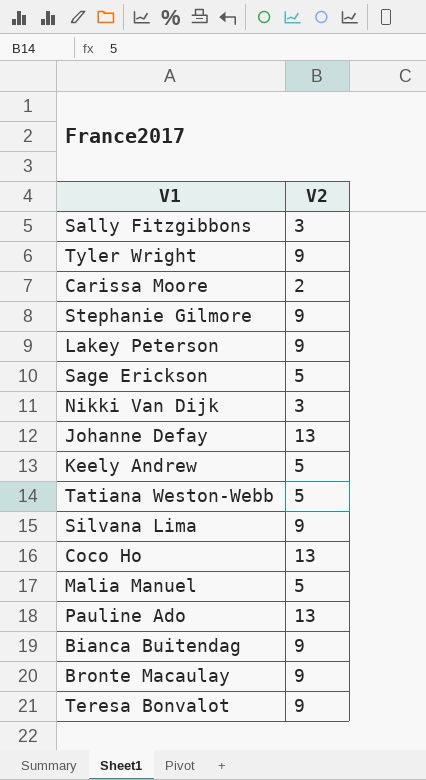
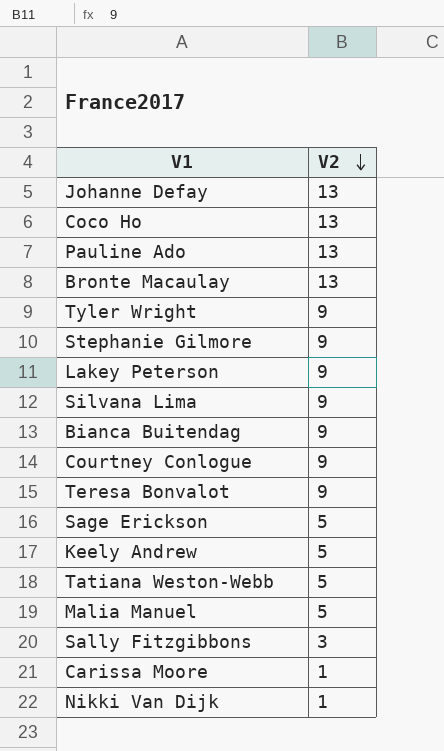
row order: none -> V2 descending
Bronte Macaulay | V2: 9 -> 13
row Courtney Conlogue: none -> 9
Carissa Moore | V2: 2 -> 1
Nikki Van Dijk | V2: 3 -> 1

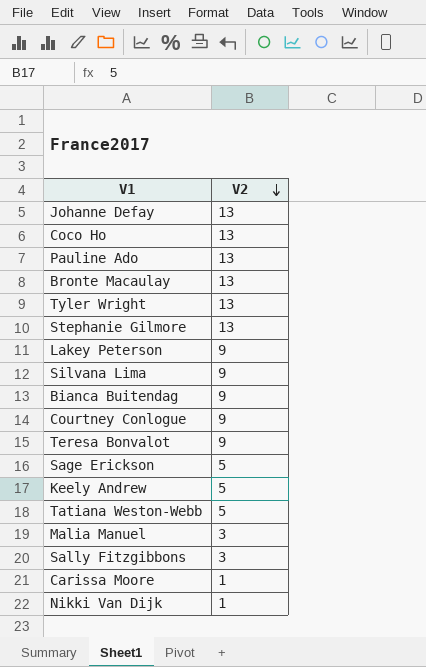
Tyler Wright | V2: 9 -> 13
Stephanie Gilmore | V2: 9 -> 13
Malia Manuel | V2: 5 -> 3

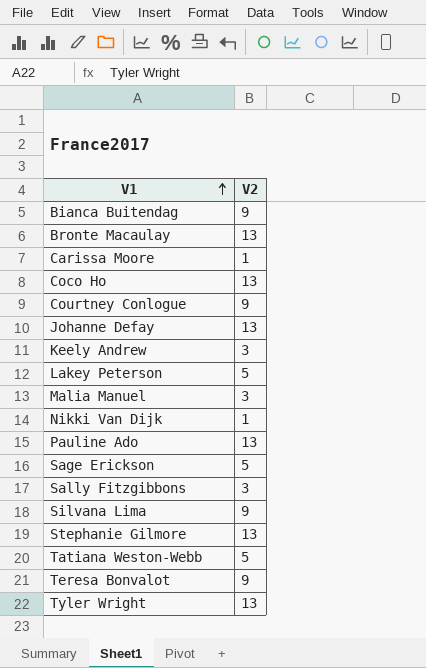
row order: V2 descending -> V1 ascending
Keely Andrew | V2: 5 -> 3
Lakey Peterson | V2: 9 -> 5

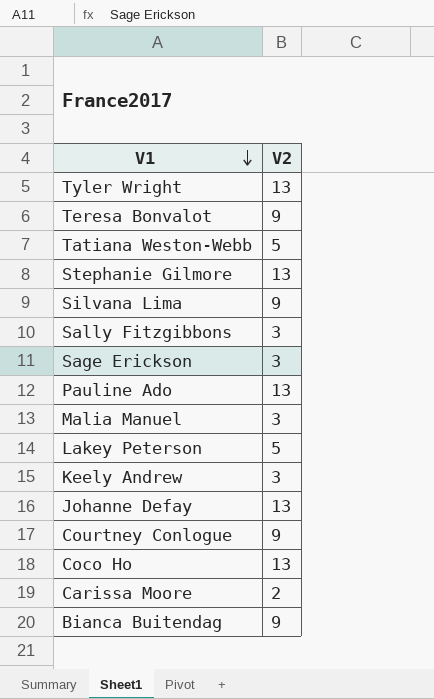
row order: V1 ascending -> V1 descending
row Bronte Macaulay: 13 -> none
row Nikki Van Dijk: 1 -> none
Sage Erickson | V2: 5 -> 3
Carissa Moore | V2: 1 -> 2

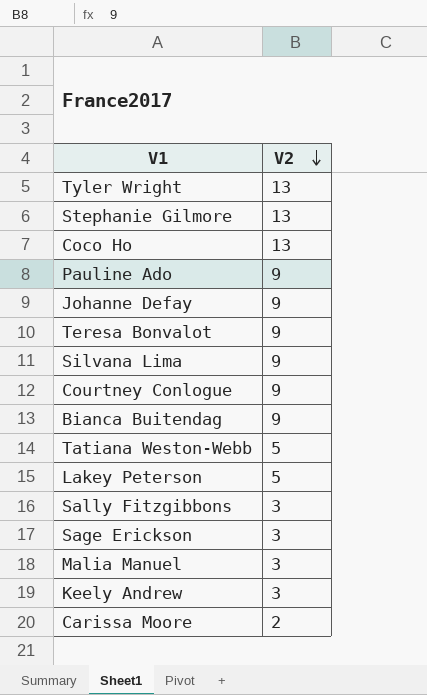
row order: V1 descending -> V2 descending
Pauline Ado | V2: 13 -> 9
Johanne Defay | V2: 13 -> 9

